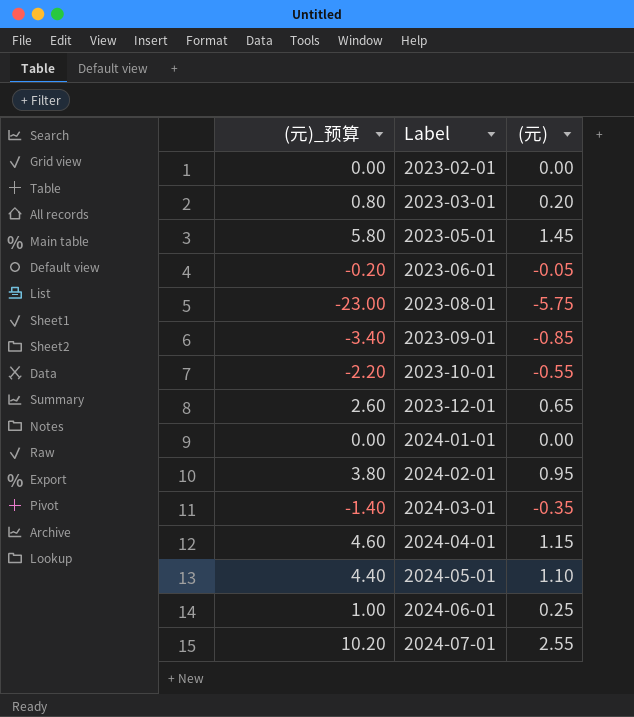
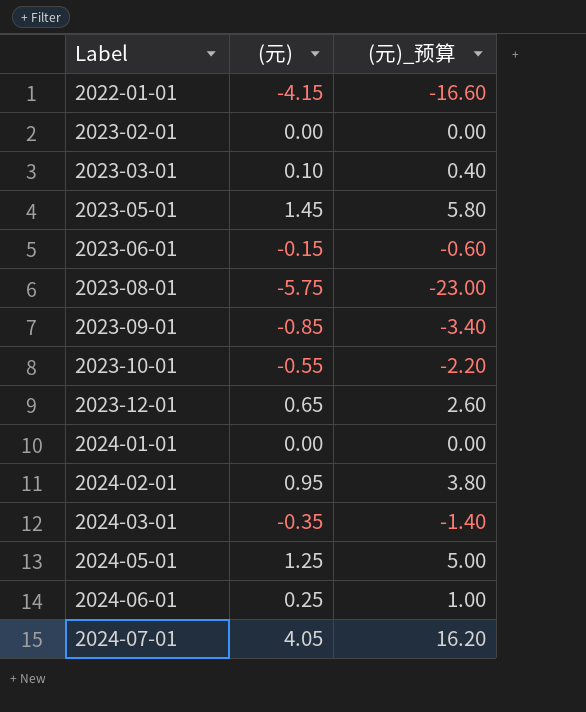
column (元)_预算 | position: 1 -> 3
row 2024-04-01: 4.60 | 1.15 -> none
row 2022-01-01: none -> -4.15 | -16.60
2023-03-01 | (元): 0.20 -> 0.10
2023-03-01 | (元)_预算: 0.80 -> 0.40
2023-06-01 | (元): -0.05 -> -0.15
2023-06-01 | (元)_预算: -0.20 -> -0.60
2024-05-01 | (元): 1.10 -> 1.25
2024-05-01 | (元)_预算: 4.40 -> 5.00
2024-07-01 | (元): 2.55 -> 4.05
2024-07-01 | (元)_预算: 10.20 -> 16.20

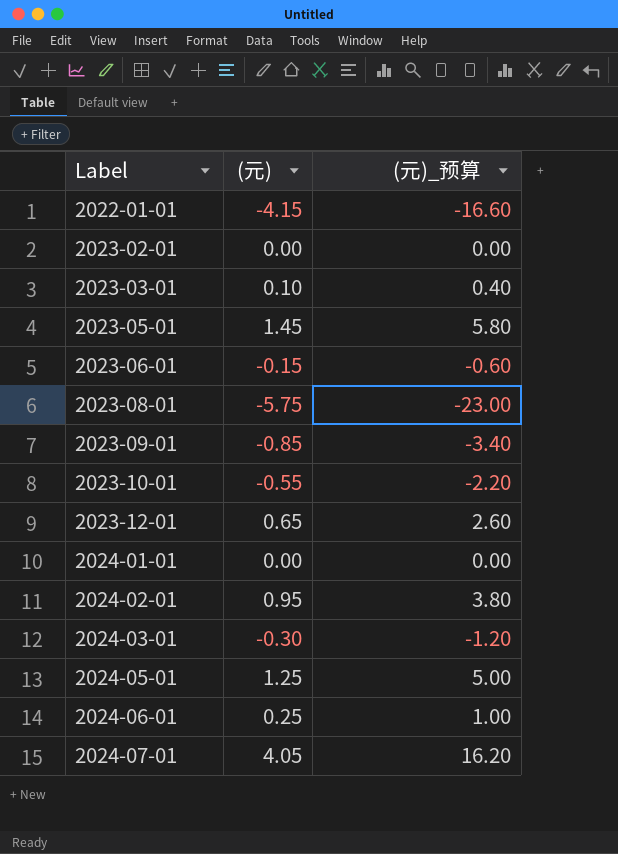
2024-03-01 | (元): -0.35 -> -0.30
2024-03-01 | (元)_预算: -1.40 -> -1.20

